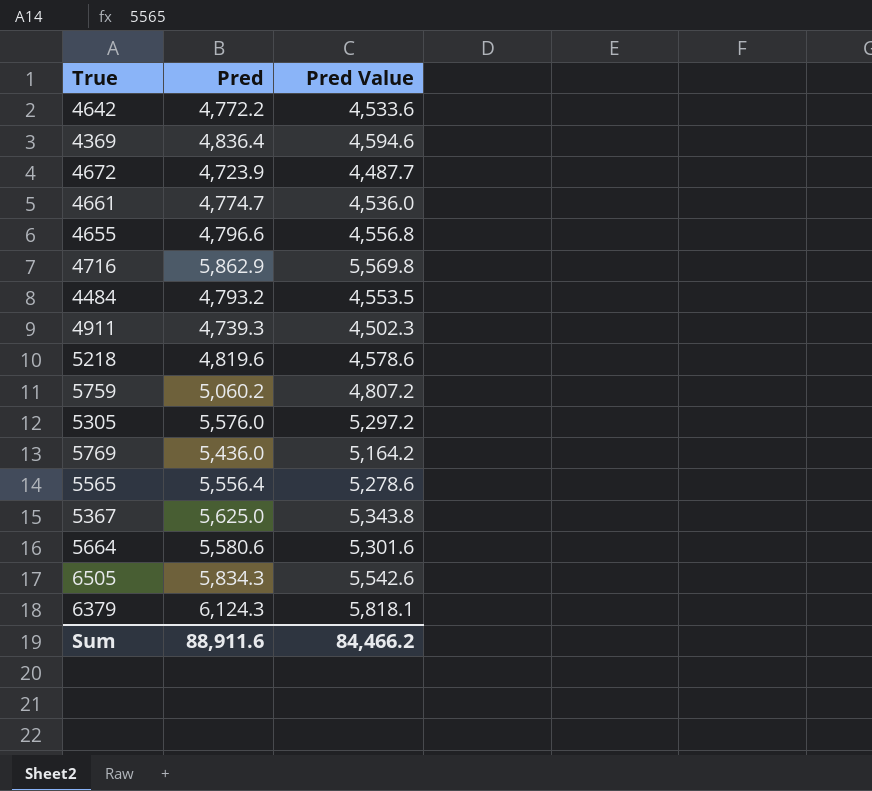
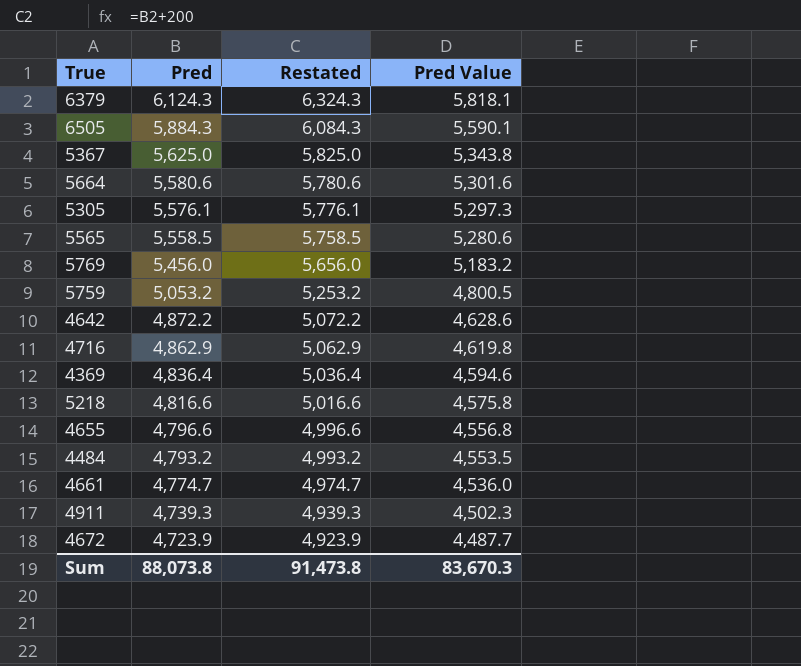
row order: none -> Pred descending
column Restated | formula: none -> [Pred] + 200
6505 | Pred: 5,834.3 -> 5,884.3
6505 | Pred Value: 5,542.6 -> 5,590.1
5305 | Pred: 5,576.0 -> 5,576.1
5305 | Pred Value: 5,297.2 -> 5,297.3
5565 | Pred: 5,556.4 -> 5,558.5
5565 | Pred Value: 5,278.6 -> 5,280.6
5769 | Pred: 5,436.0 -> 5,456.0
5769 | Pred Value: 5,164.2 -> 5,183.2
5759 | Pred: 5,060.2 -> 5,053.2
5759 | Pred Value: 4,807.2 -> 4,800.5
4642 | Pred: 4,772.2 -> 4,872.2
4642 | Pred Value: 4,533.6 -> 4,628.6
4716 | Pred: 5,862.9 -> 4,862.9
4716 | Pred Value: 5,569.8 -> 4,619.8
5218 | Pred: 4,819.6 -> 4,816.6
5218 | Pred Value: 4,578.6 -> 4,575.8
Sum | Pred: 88,911.6 -> 88,073.8
Sum | Pred Value: 84,466.2 -> 83,670.3

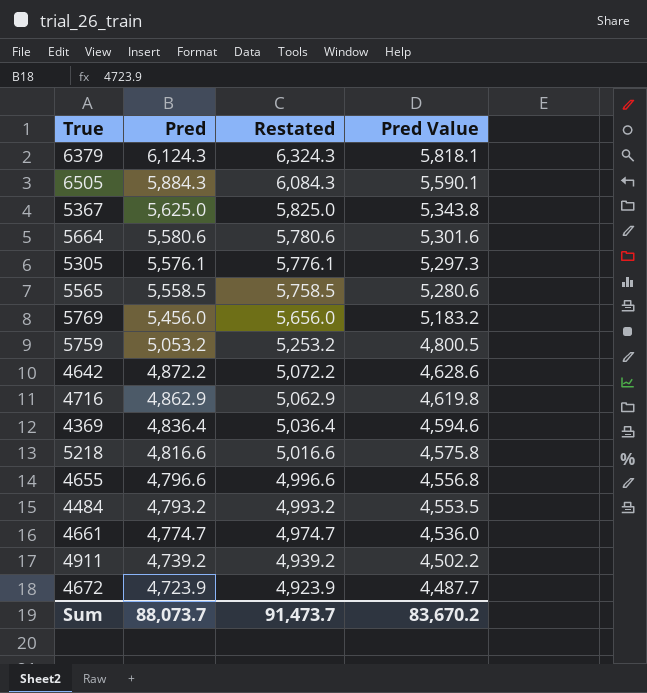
4911 | Pred: 4,739.3 -> 4,739.2
4911 | Restated: 4,939.3 -> 4,939.2
4911 | Pred Value: 4,502.3 -> 4,502.2
Sum | Pred: 88,073.8 -> 88,073.7
Sum | Restated: 91,473.8 -> 91,473.7
Sum | Pred Value: 83,670.3 -> 83,670.2

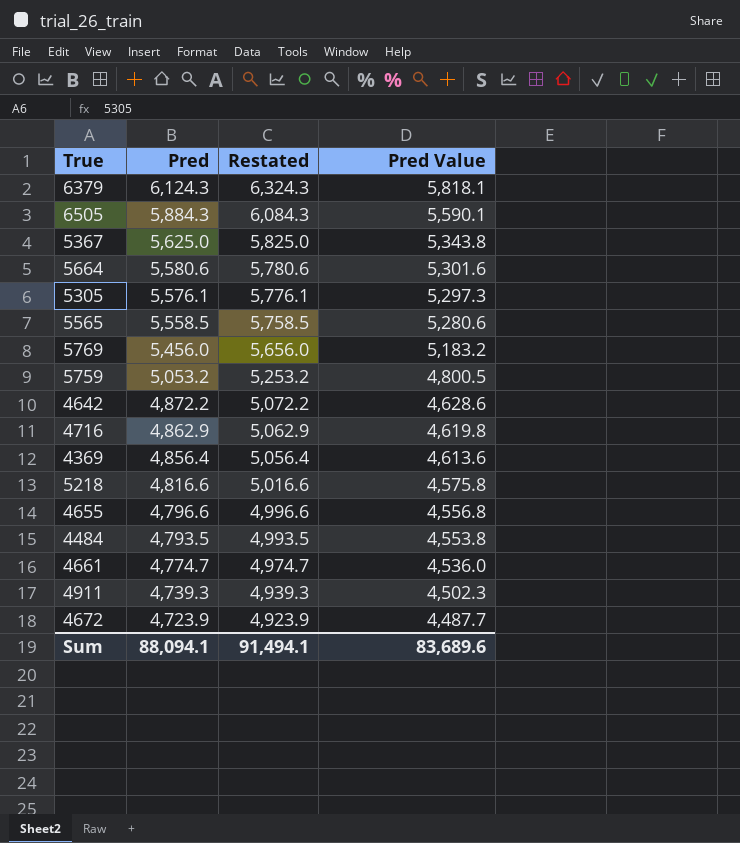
4369 | Pred: 4,836.4 -> 4,856.4
4369 | Restated: 5,036.4 -> 5,056.4
4369 | Pred Value: 4,594.6 -> 4,613.6
4484 | Pred: 4,793.2 -> 4,793.5
4484 | Restated: 4,993.2 -> 4,993.5
4484 | Pred Value: 4,553.5 -> 4,553.8
4911 | Pred: 4,739.2 -> 4,739.3
4911 | Restated: 4,939.2 -> 4,939.3
4911 | Pred Value: 4,502.2 -> 4,502.3
Sum | Pred: 88,073.7 -> 88,094.1
Sum | Restated: 91,473.7 -> 91,494.1
Sum | Pred Value: 83,670.2 -> 83,689.6

